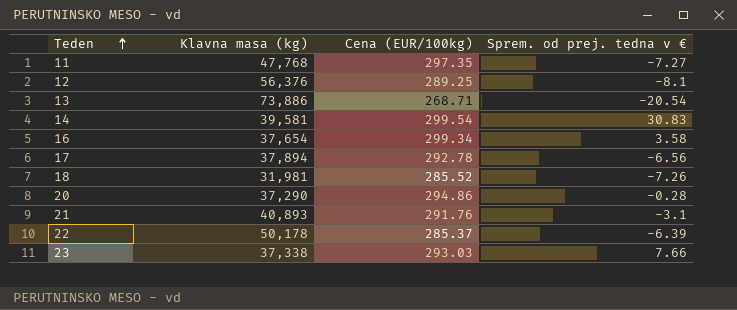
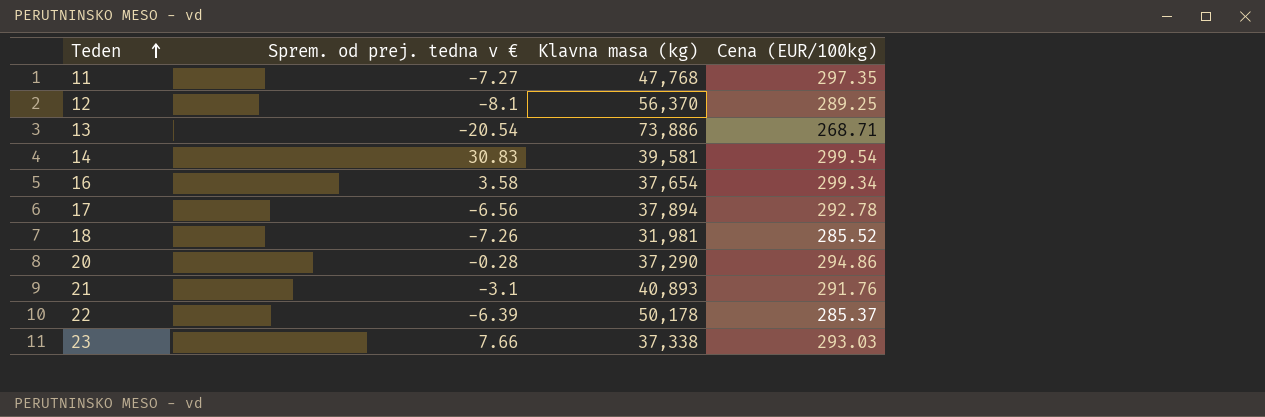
column Sprem. od prej. tedna v € | position: 4 -> 2
12 | Klavna masa (kg): 56,376 -> 56,370

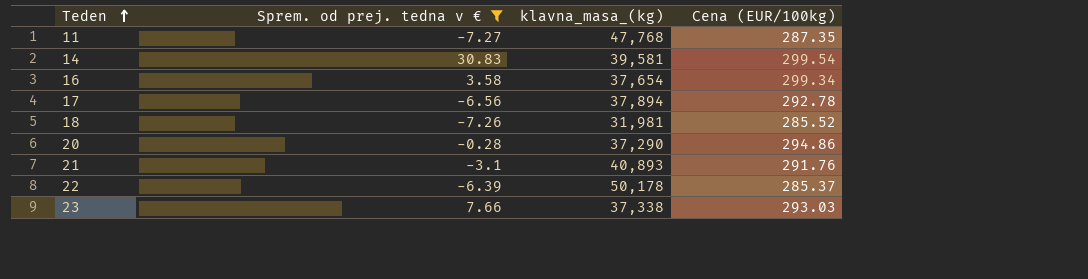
filter: none -> Sprem. od prej. tedna v € >= -7.27
column name: Klavna masa (kg) -> klavna_masa_(kg)
11 | Cena (EUR/100kg): 297.35 -> 287.35

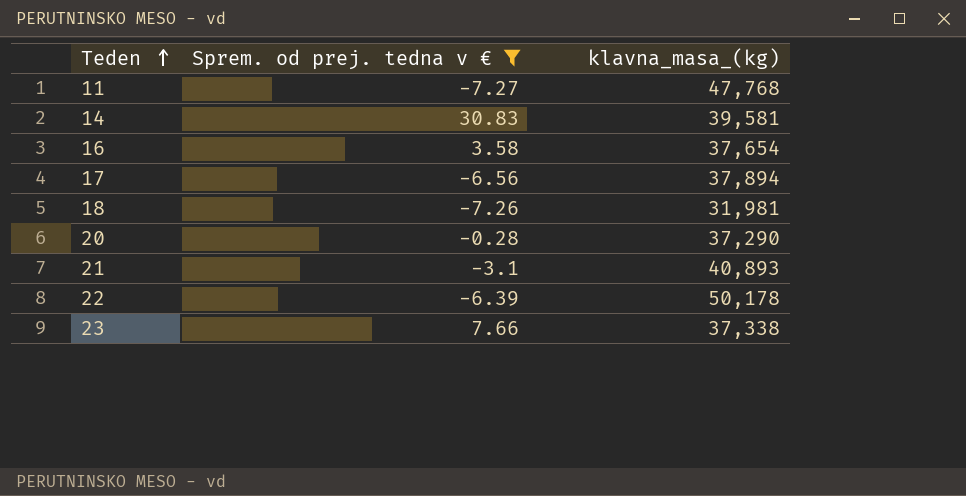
column Cena (EUR/100kg) | position: 4 -> none

